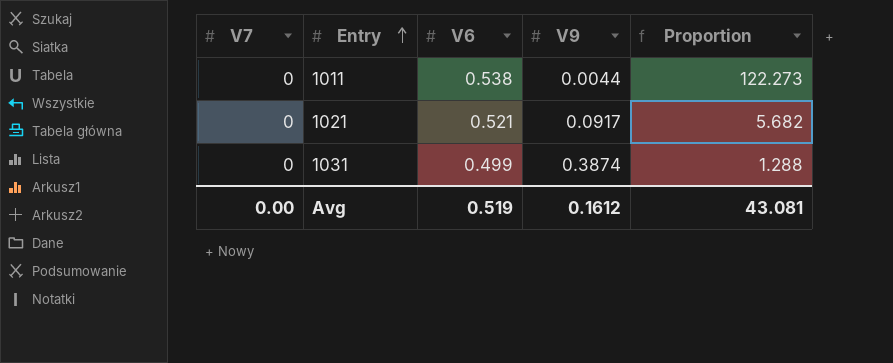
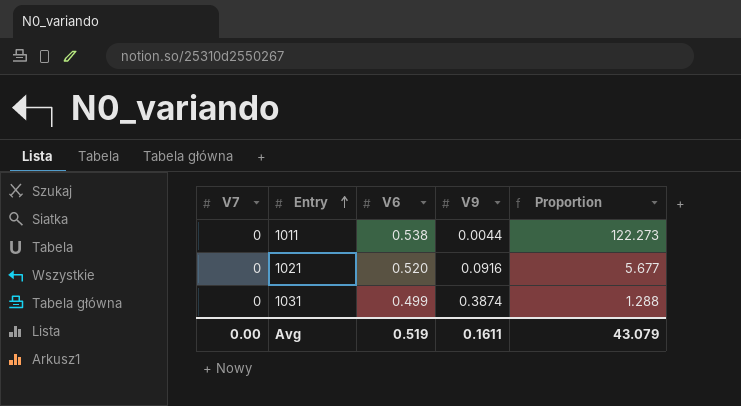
1021 | V6: 0.521 -> 0.520
1021 | V9: 0.0917 -> 0.0916
1021 | Proportion: 5.682 -> 5.677
Avg | V9: 0.1612 -> 0.1611
Avg | Proportion: 43.081 -> 43.079

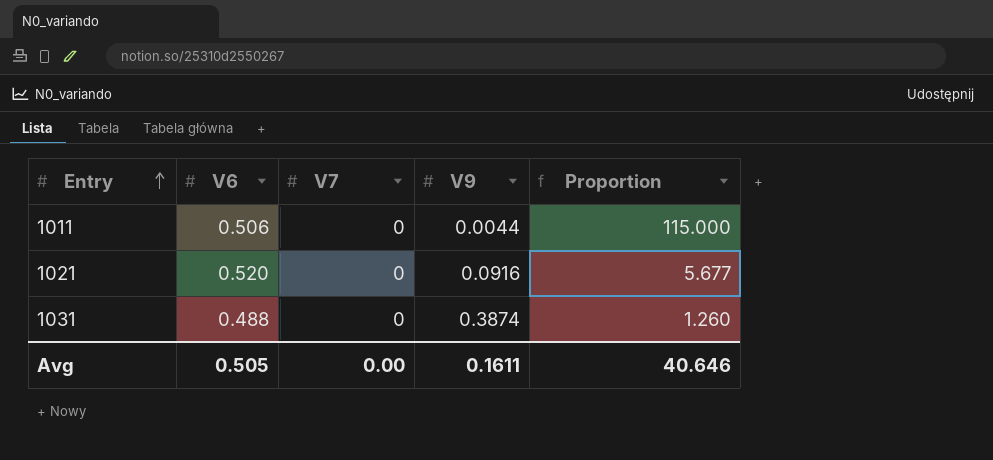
column V7 | position: 1 -> 3
1011 | V6: 0.538 -> 0.506
1011 | Proportion: 122.273 -> 115.000
1031 | V6: 0.499 -> 0.488
1031 | Proportion: 1.288 -> 1.260
Avg | V6: 0.519 -> 0.505
Avg | Proportion: 43.079 -> 40.646

